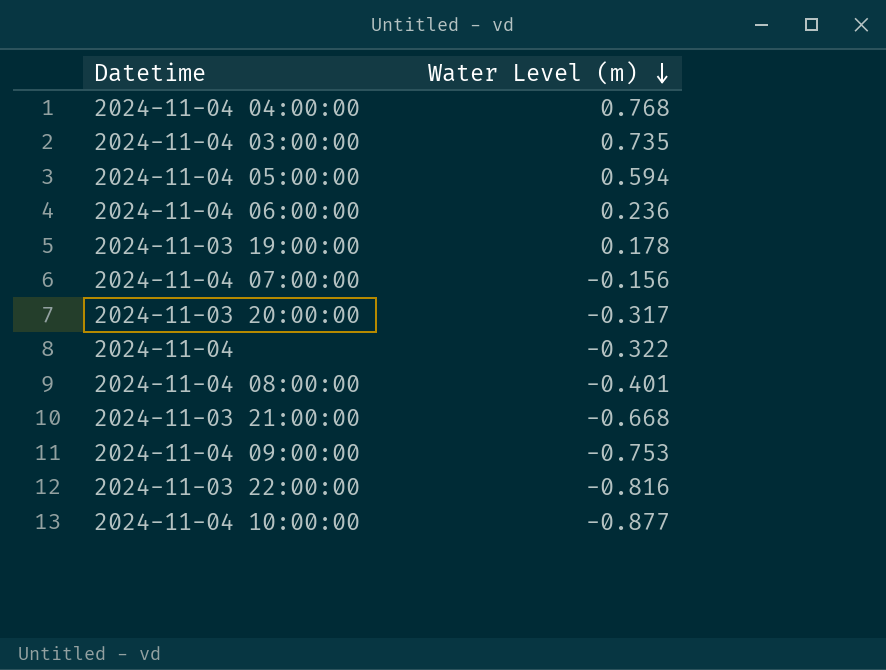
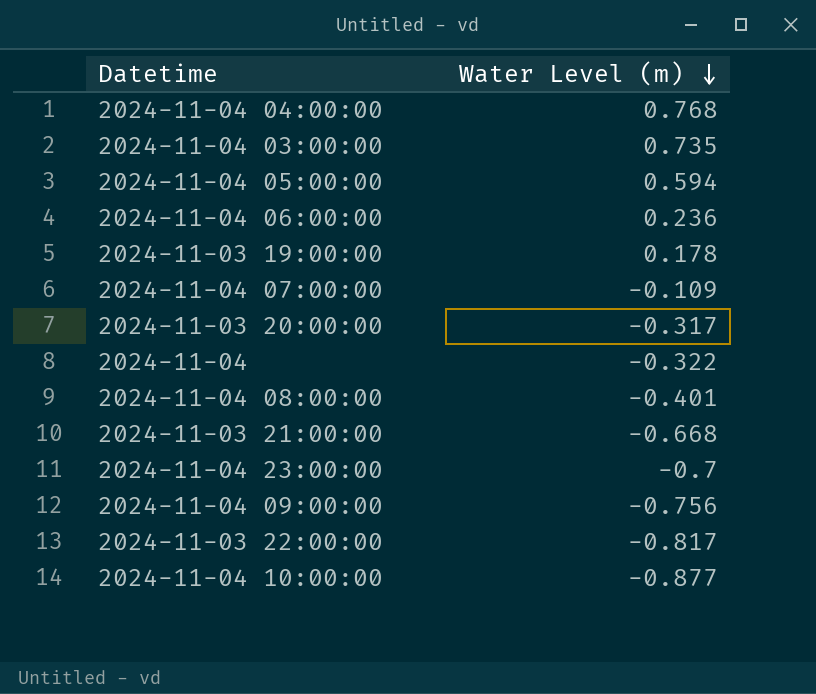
2024-11-04 07:00:00 | Water Level (m): -0.156 -> -0.109
row 2024-11-04 23:00:00: none -> -0.7
2024-11-04 09:00:00 | Water Level (m): -0.753 -> -0.756
2024-11-03 22:00:00 | Water Level (m): -0.816 -> -0.817

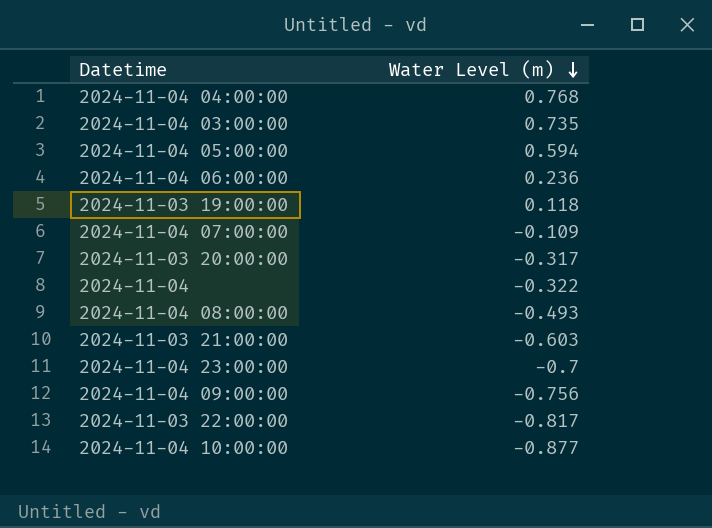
2024-11-03 19:00:00 | Water Level (m): 0.178 -> 0.118
2024-11-04 08:00:00 | Water Level (m): -0.401 -> -0.493
2024-11-03 21:00:00 | Water Level (m): -0.668 -> -0.603

